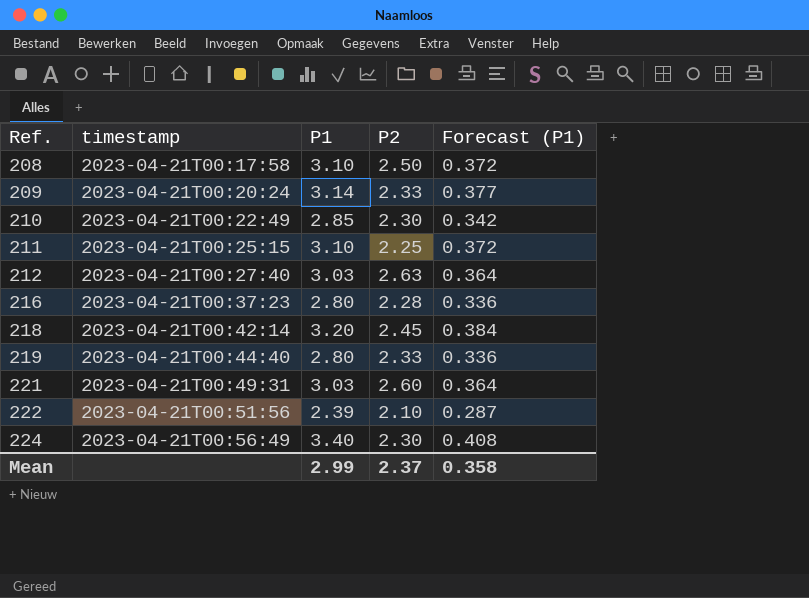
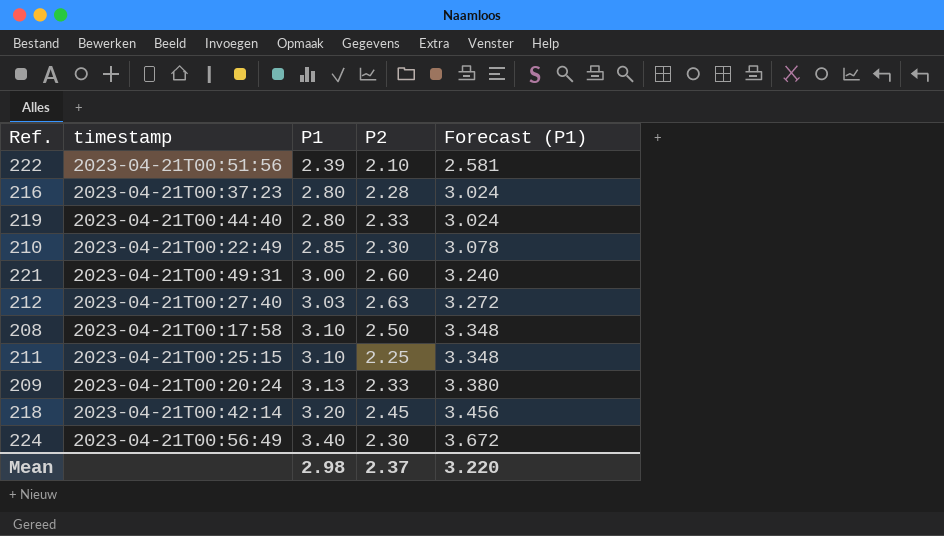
row order: Ref. ascending -> P1 ascending
column Forecast (P1) | formula: [P1] * 0.12 -> [P1] * 1.08
221 | P1: 3.03 -> 3.00
209 | P1: 3.14 -> 3.13
Mean | P1: 2.99 -> 2.98
Mean | Forecast (P1): 0.358 -> 3.220

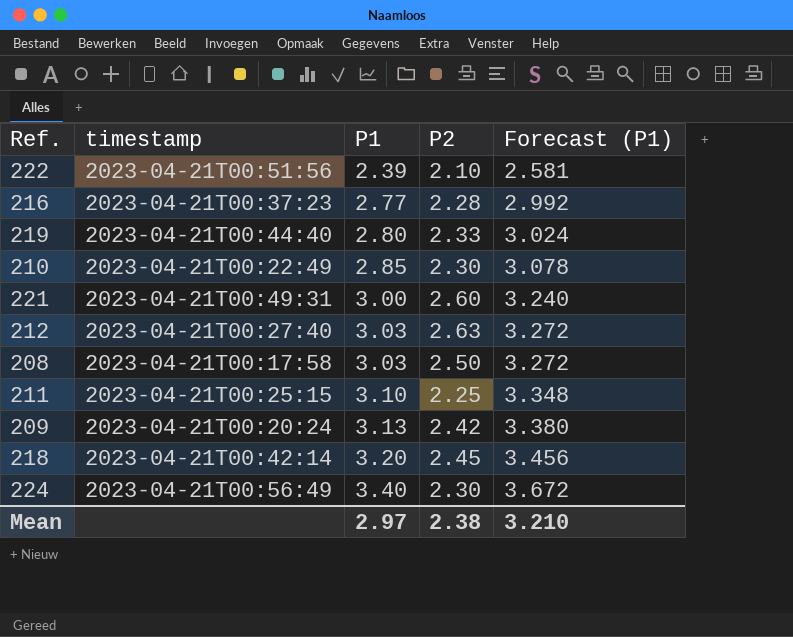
216 | P1: 2.80 -> 2.77
216 | Forecast (P1): 3.024 -> 2.992
208 | P1: 3.10 -> 3.03
208 | Forecast (P1): 3.348 -> 3.272
209 | P2: 2.33 -> 2.42
Mean | P1: 2.98 -> 2.97
Mean | P2: 2.37 -> 2.38
Mean | Forecast (P1): 3.220 -> 3.210

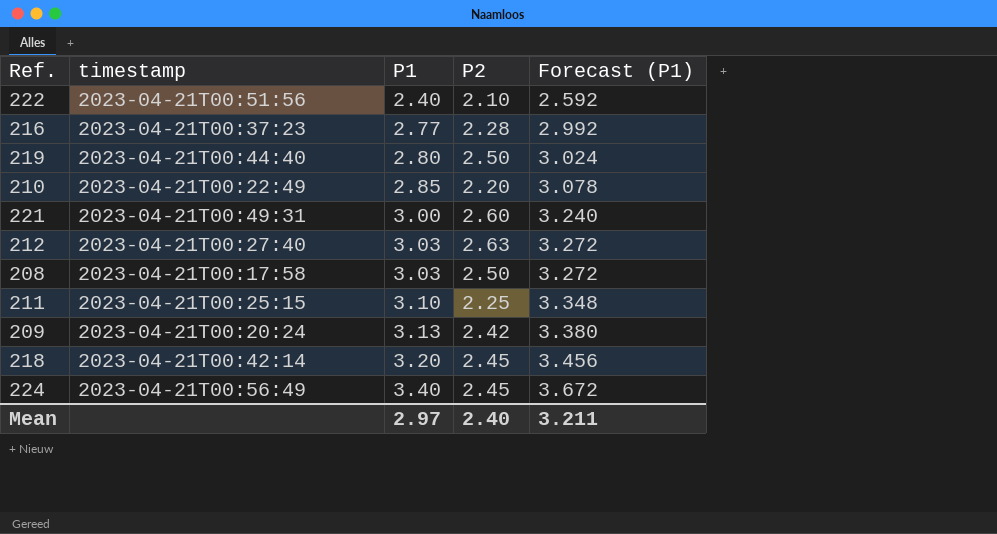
222 | P1: 2.39 -> 2.40
222 | Forecast (P1): 2.581 -> 2.592
219 | P2: 2.33 -> 2.50
210 | P2: 2.30 -> 2.20
224 | P2: 2.30 -> 2.45
Mean | P2: 2.38 -> 2.40
Mean | Forecast (P1): 3.210 -> 3.211

